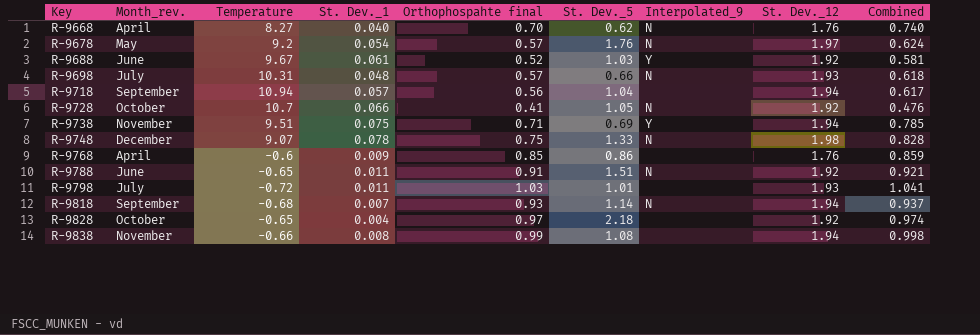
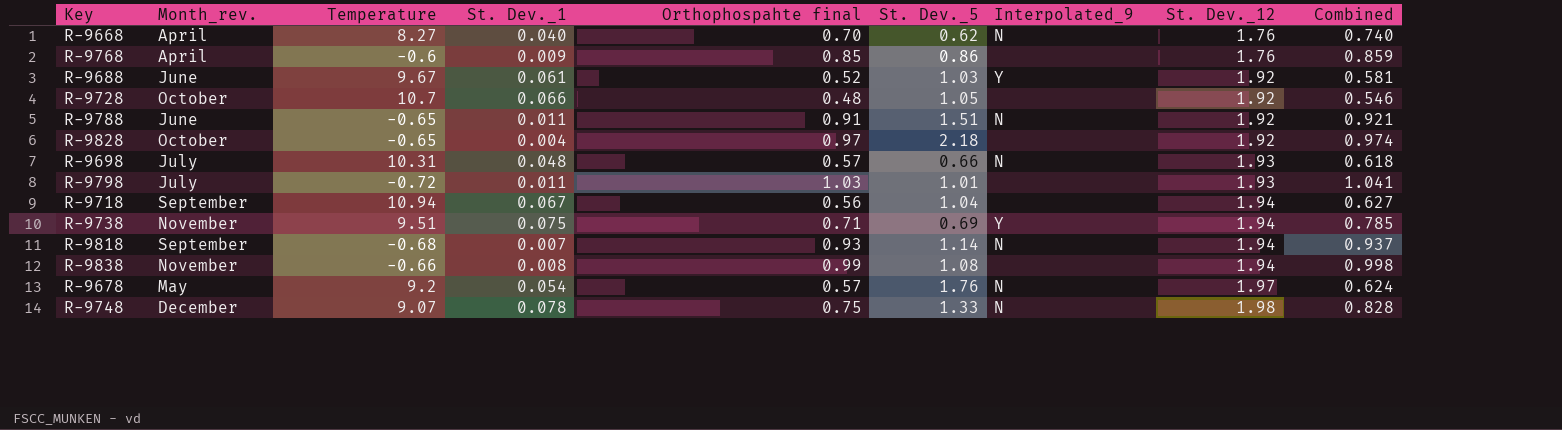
row order: Key ascending -> St. Dev._12 ascending
R-9728 | Orthophospahte final: 0.41 -> 0.48
R-9728 | Interpolated_9: N -> none
R-9728 | Combined: 0.476 -> 0.546
R-9718 | St. Dev._1: 0.057 -> 0.067
R-9718 | Combined: 0.617 -> 0.627

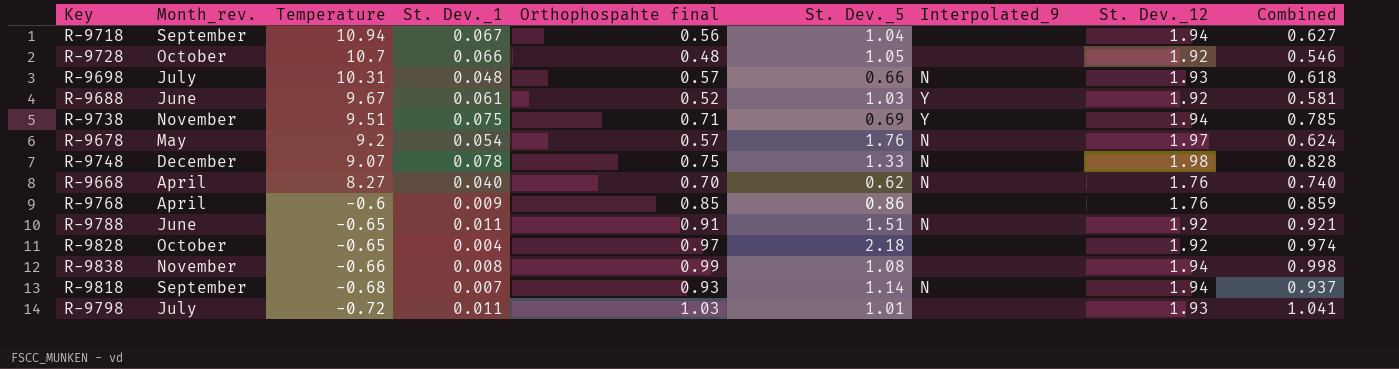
row order: St. Dev._12 ascending -> Temperature descending

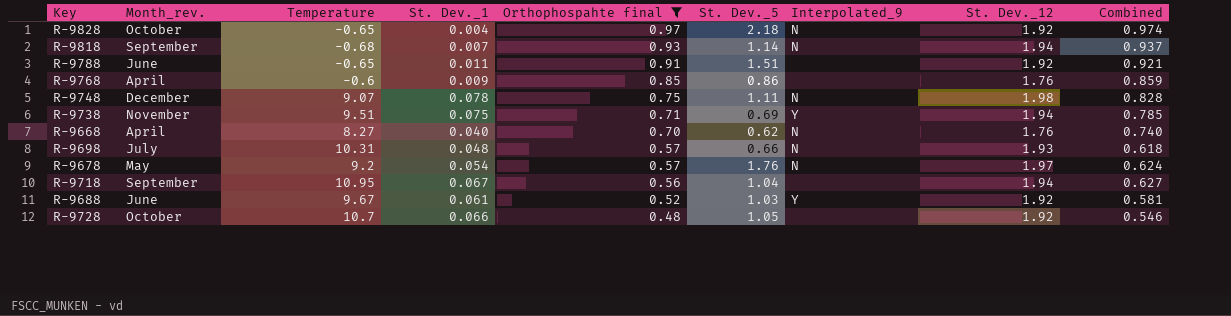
filter: none -> Orthophospahte final <= 0.97
row order: Temperature descending -> Orthophospahte final descending
R-9828 | Interpolated_9: none -> N
R-9788 | Interpolated_9: N -> none
R-9748 | St. Dev._5: 1.33 -> 1.11
R-9718 | Temperature: 10.94 -> 10.95

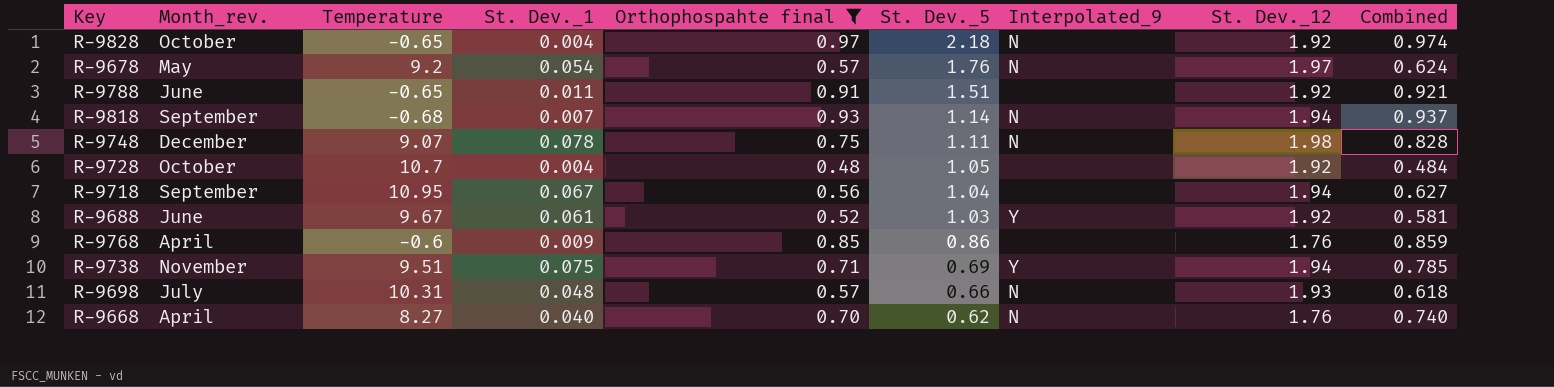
row order: Orthophospahte final descending -> St. Dev._5 descending
R-9728 | St. Dev._1: 0.066 -> 0.004
R-9728 | Combined: 0.546 -> 0.484

